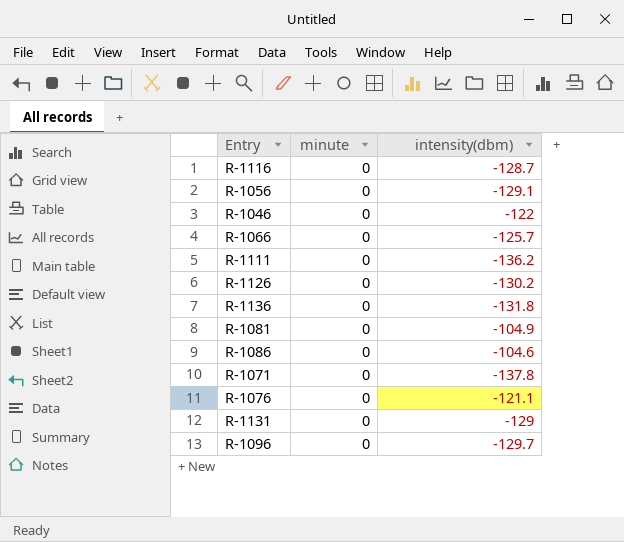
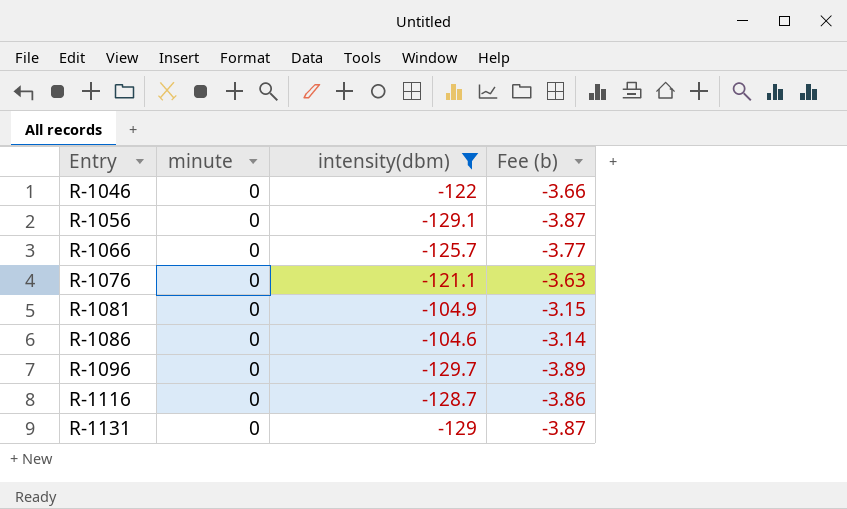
filter: none -> intensity(dbm) >= -129.7
row order: none -> Entry ascending
column Fee (b) | formula: none -> [intensity(dbm)] * 0.03

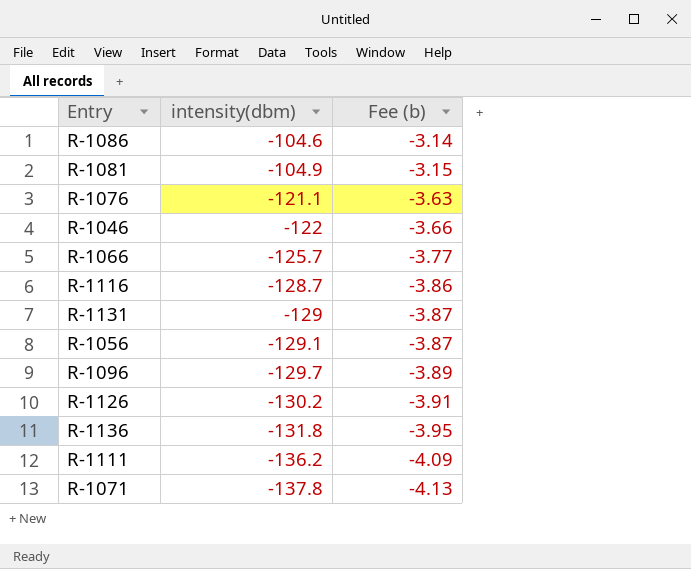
filter: intensity(dbm) >= -129.7 -> none
row order: Entry ascending -> intensity(dbm) descending
column minute | position: 2 -> none

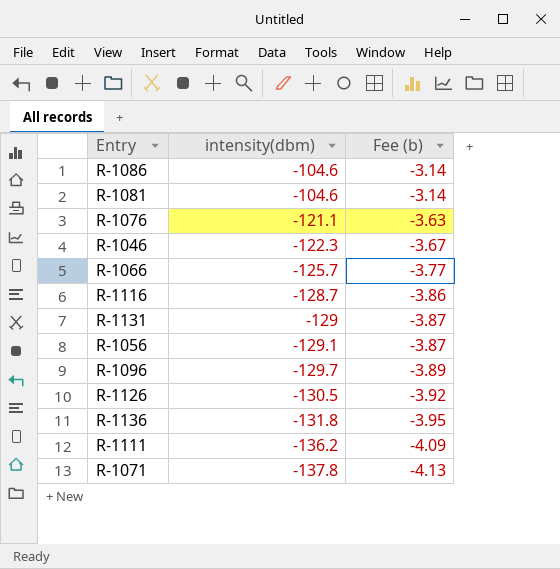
R-1081 | intensity(dbm): -104.9 -> -104.6
R-1081 | Fee (b): -3.15 -> -3.14
R-1046 | intensity(dbm): -122 -> -122.3
R-1046 | Fee (b): -3.66 -> -3.67
R-1126 | intensity(dbm): -130.2 -> -130.5
R-1126 | Fee (b): -3.91 -> -3.92

